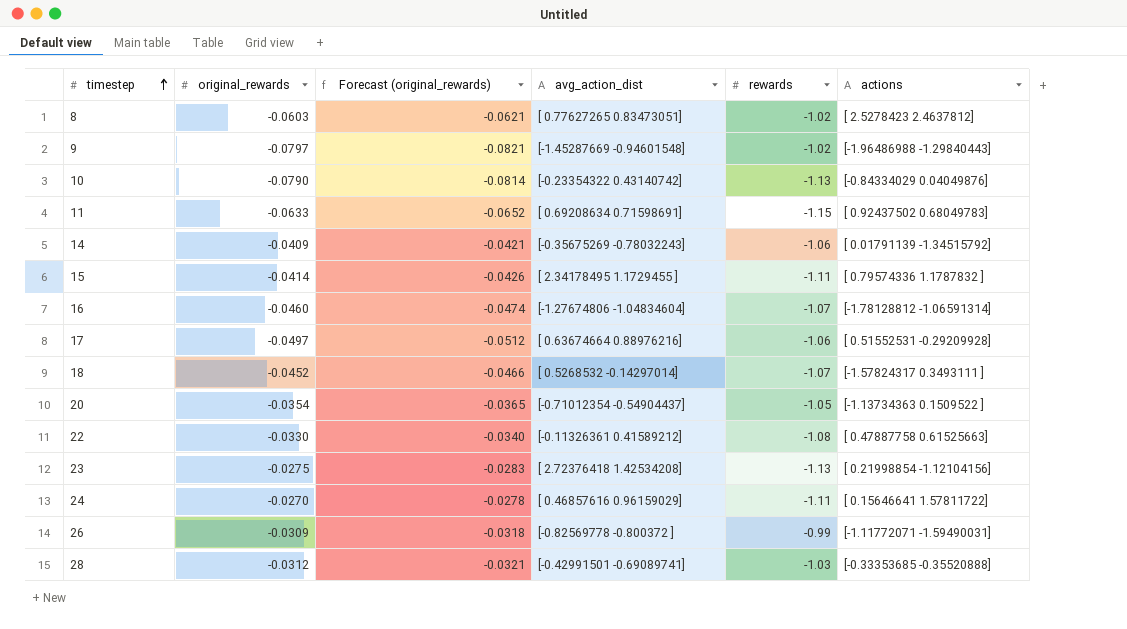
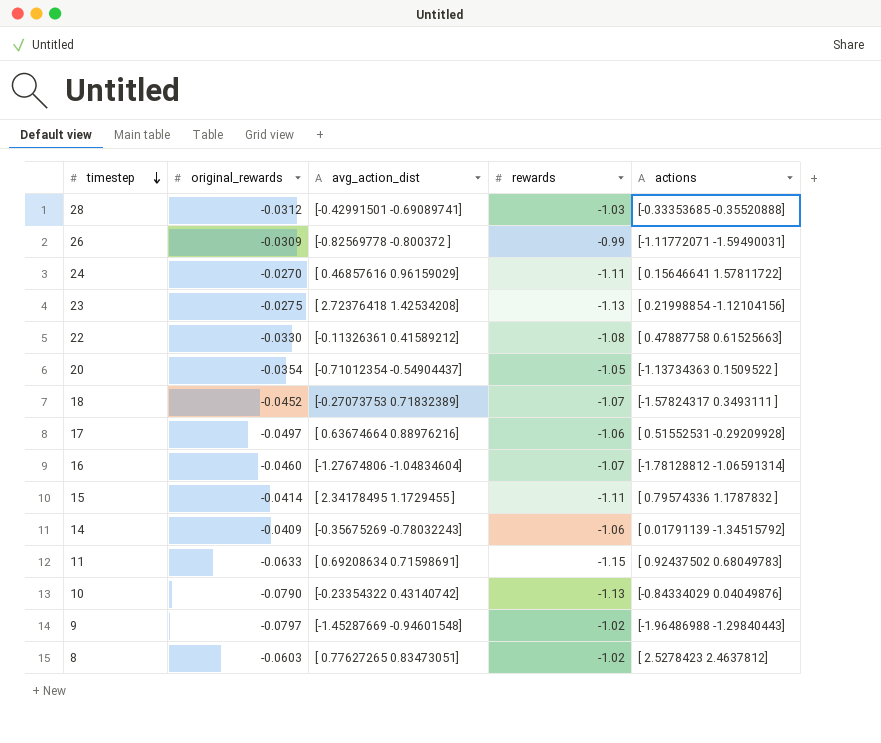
row order: timestep ascending -> timestep descending
column Forecast (original_rewards) | formula: [original_rewards] * 1.03 -> none
18 | avg_action_dist: [ 0.5268532 -0.14297014] -> [-0.27073753 0.71832389]

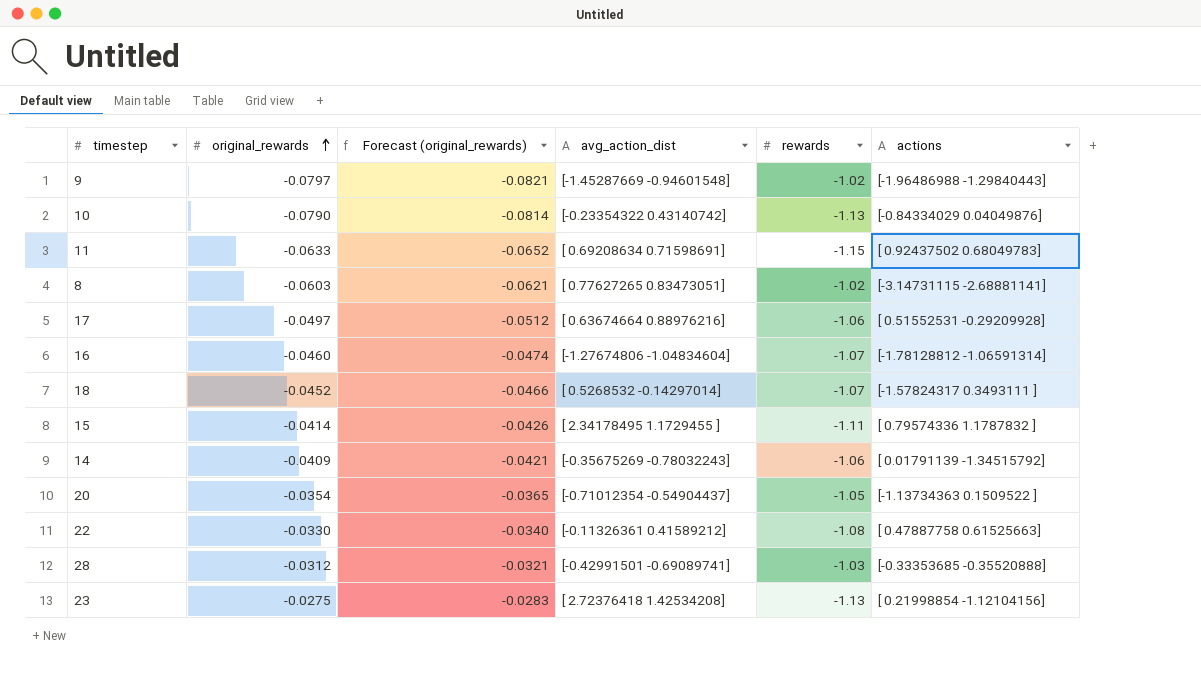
row order: timestep descending -> original_rewards ascending
column Forecast (original_rewards) | formula: none -> [original_rewards] * 1.03
row 26: -0.0309 | [-0.82569778 -0.800372 ] | -0.99 | [-1.11772071 -1.59490031] -> none
row 24: -0.0270 | [ 0.46857616 0.96159029] | -1.11 | [ 0.15646641 1.57811722] -> none
8 | actions: [ 2.5278423 2.4637812] -> [-3.14731115 -2.68881141]
18 | avg_action_dist: [-0.27073753 0.71832389] -> [ 0.5268532 -0.14297014]

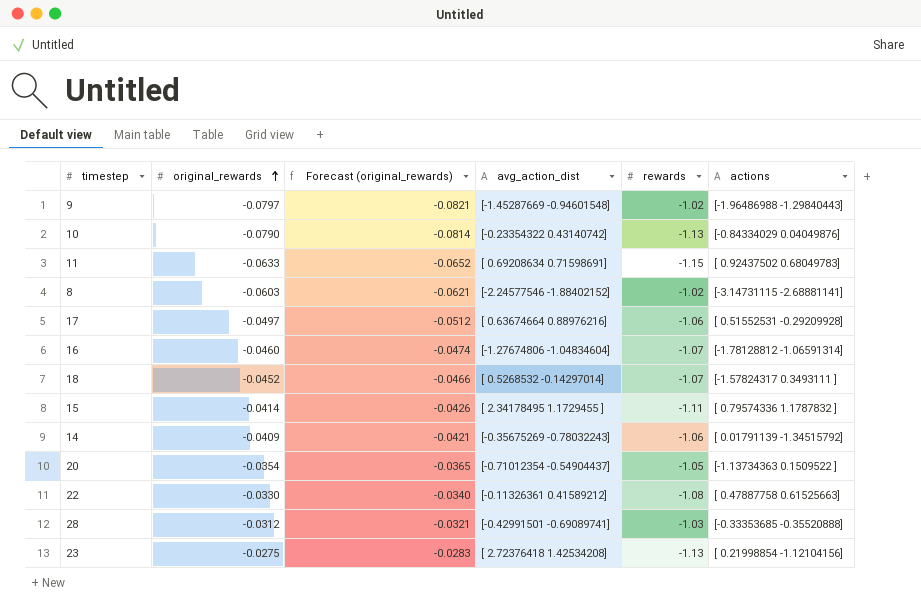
8 | avg_action_dist: [ 0.77627265 0.83473051] -> [-2.24577546 -1.88402152]

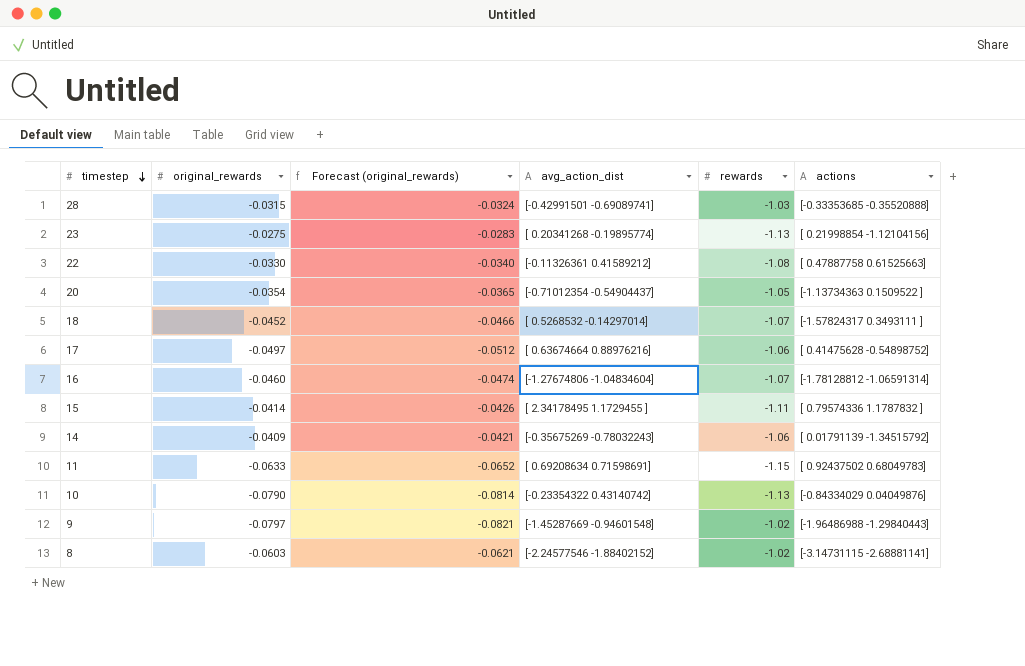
row order: original_rewards ascending -> timestep descending
28 | original_rewards: -0.0312 -> -0.0315
28 | Forecast (original_rewards): -0.0321 -> -0.0324
23 | avg_action_dist: [ 2.72376418 1.42534208] -> [ 0.20341268 -0.19895774]
17 | actions: [ 0.51552531 -0.29209928] -> [ 0.41475628 -0.54898752]

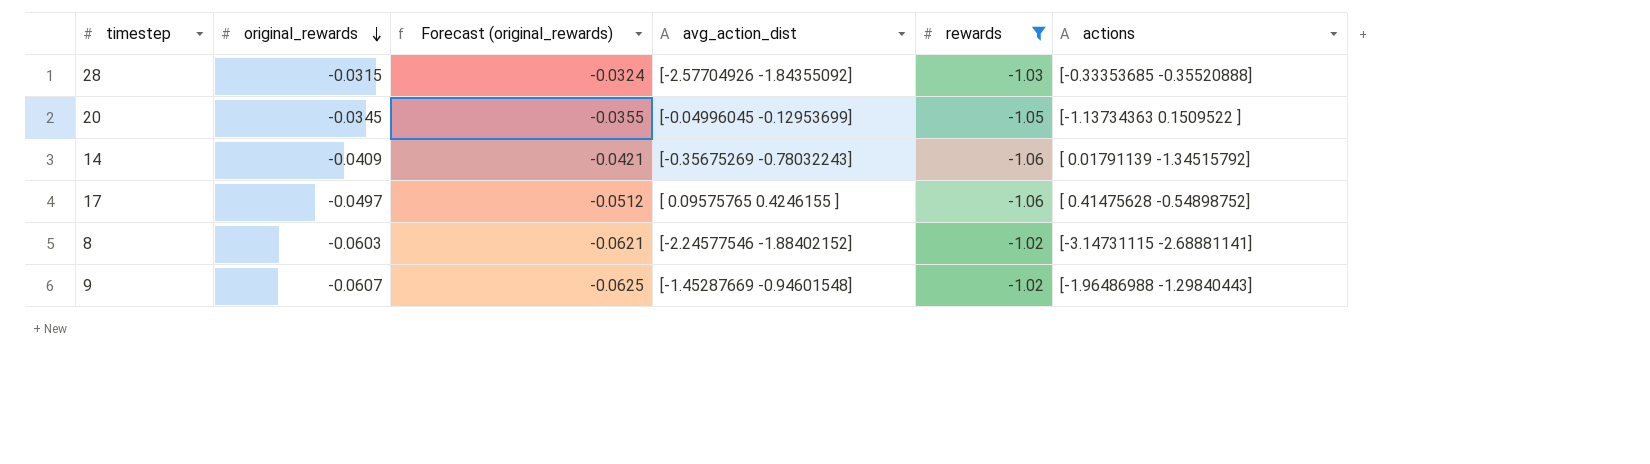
filter: none -> rewards >= -1.06
row order: timestep descending -> original_rewards descending
28 | avg_action_dist: [-0.42991501 -0.69089741] -> [-2.57704926 -1.84355092]
20 | original_rewards: -0.0354 -> -0.0345
20 | Forecast (original_rewards): -0.0365 -> -0.0355
20 | avg_action_dist: [-0.71012354 -0.54904437] -> [-0.04996045 -0.12953699]
17 | avg_action_dist: [ 0.63674664 0.88976216] -> [ 0.09575765 0.4246155 ]
9 | original_rewards: -0.0797 -> -0.0607
9 | Forecast (original_rewards): -0.0821 -> -0.0625

